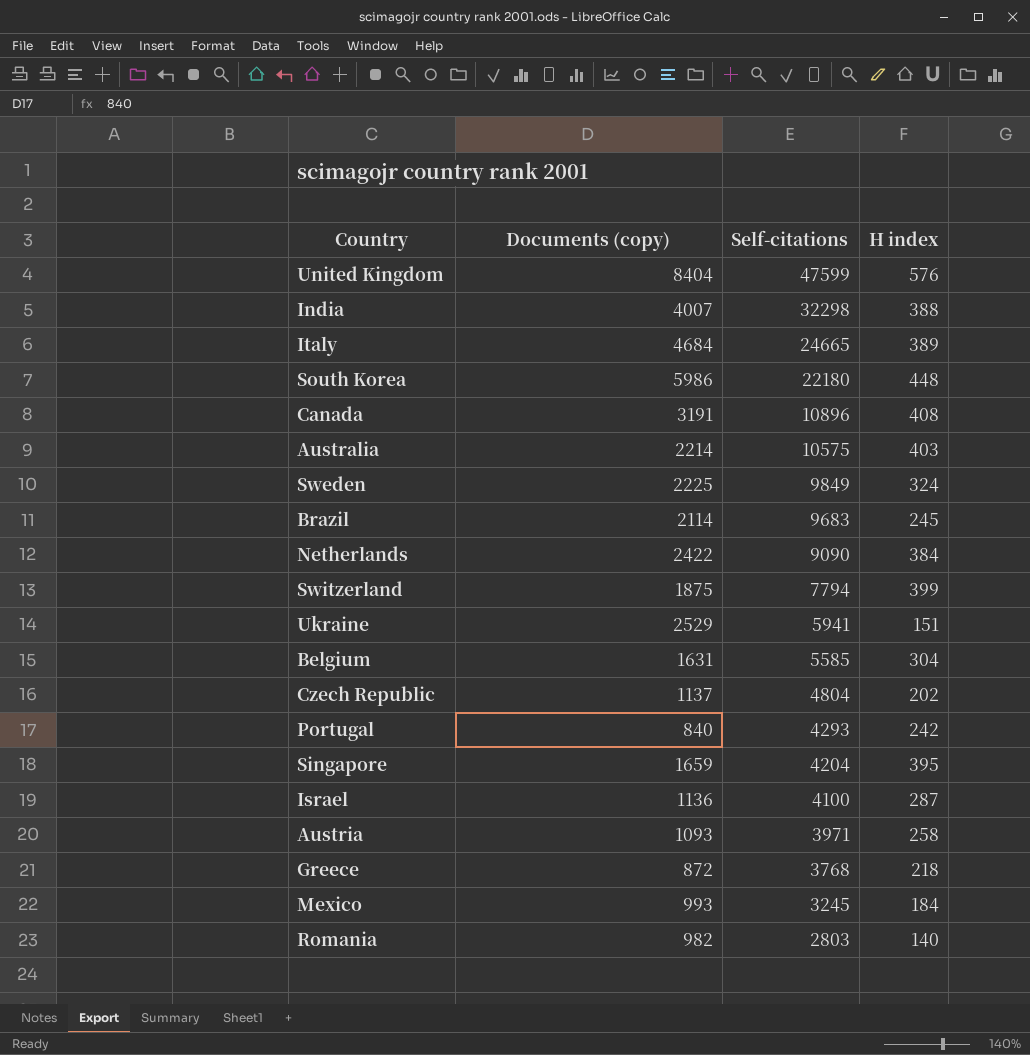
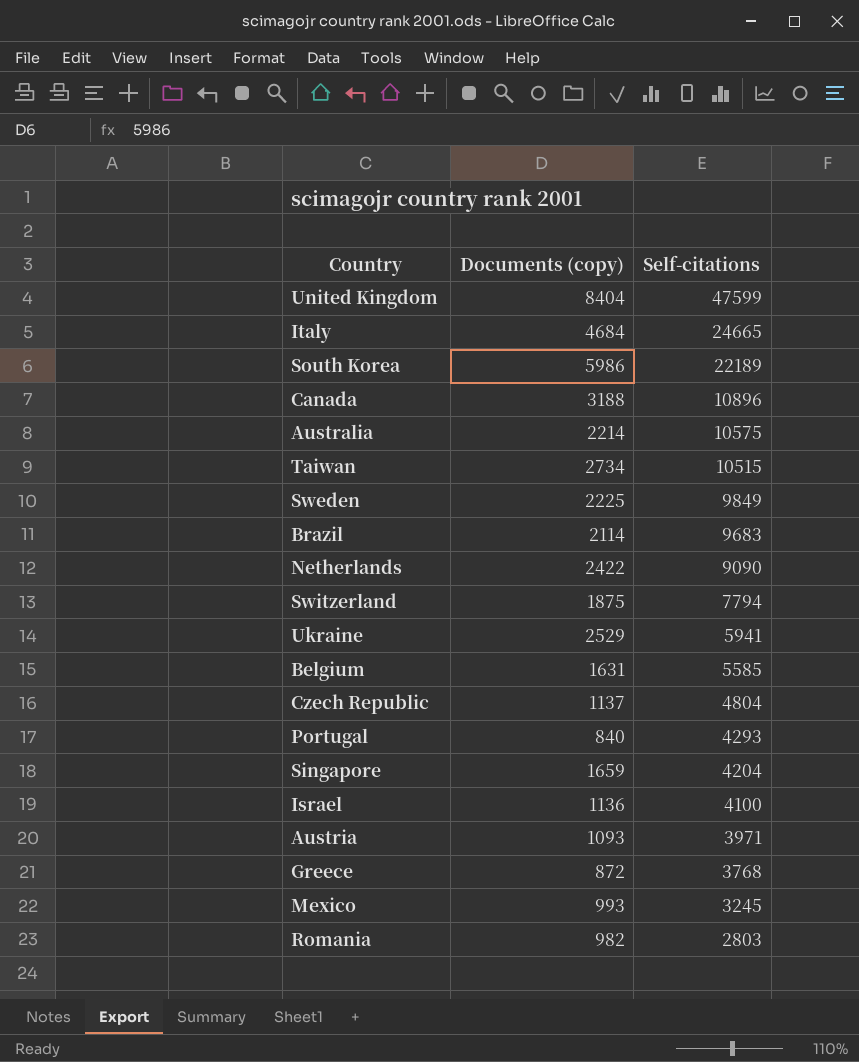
column H index | position: 4 -> none
row India: 4007 | 32298 | 388 -> none
South Korea | Self-citations: 22180 -> 22189
Canada | Documents (copy): 3191 -> 3188
row Taiwan: none -> 2734 | 10515

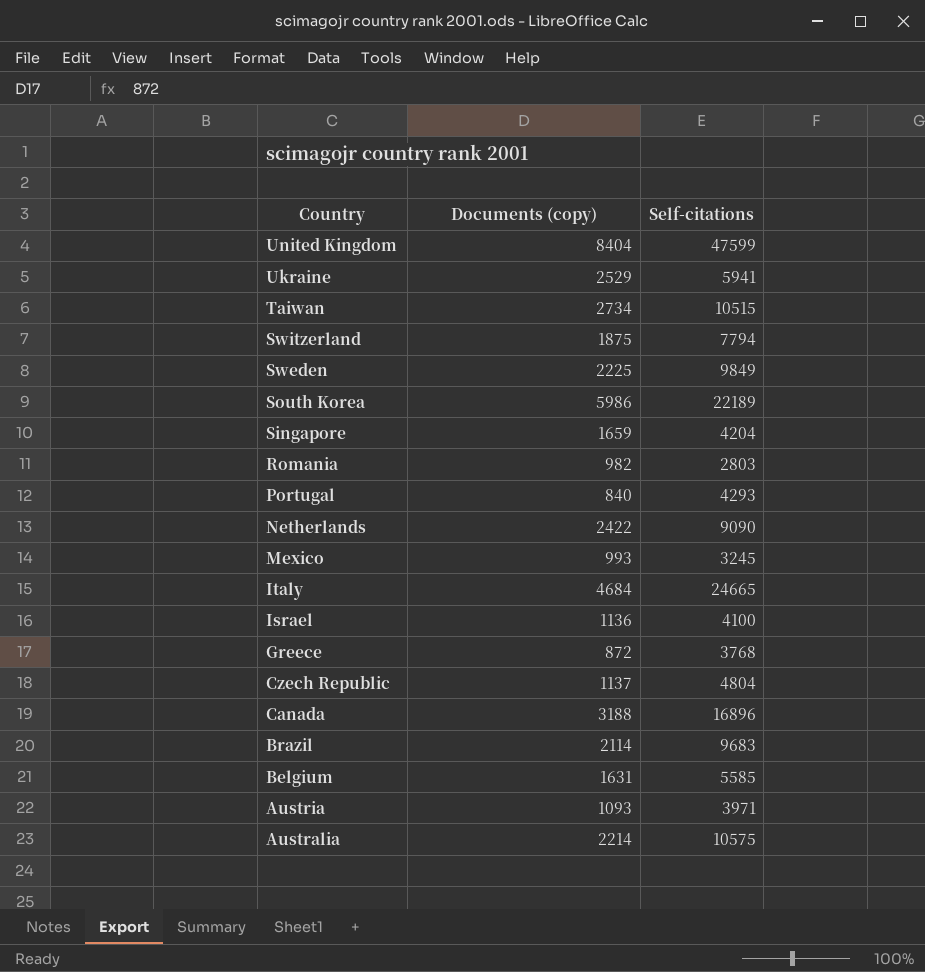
row order: Self-citations descending -> Country descending
Canada | Self-citations: 10896 -> 16896

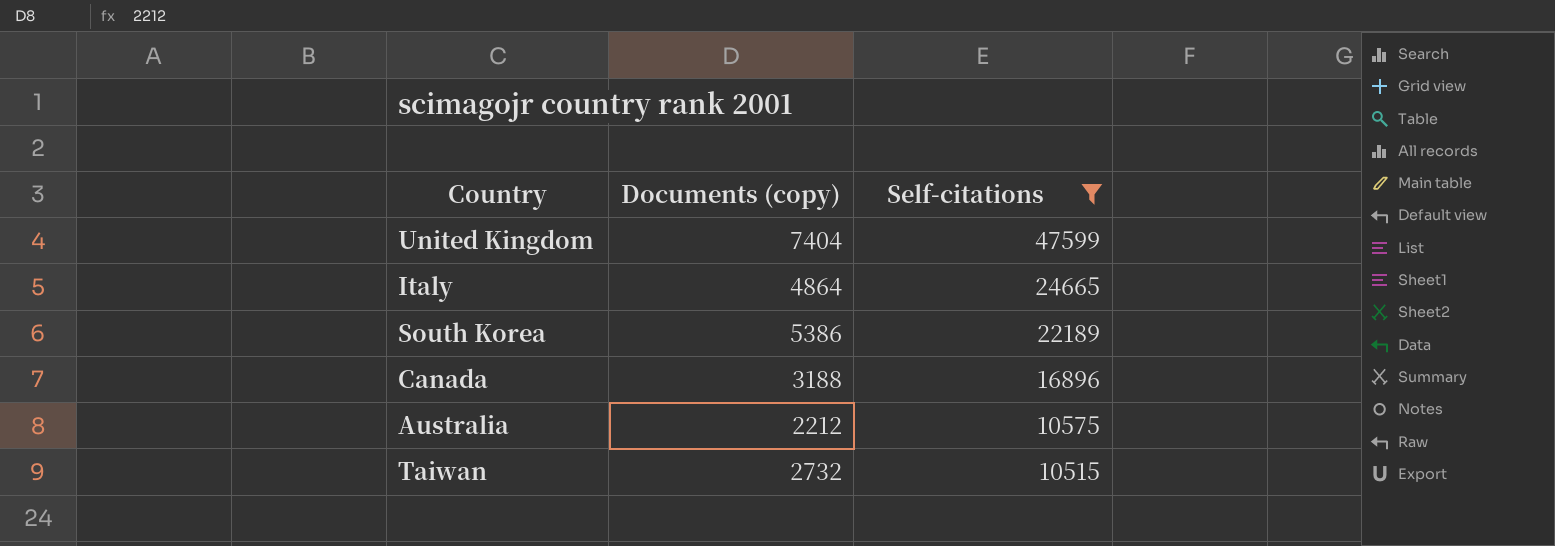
filter: none -> Self-citations >= 10515
row order: Country descending -> Self-citations descending
United Kingdom | Documents (copy): 8404 -> 7404
Italy | Documents (copy): 4684 -> 4864
South Korea | Documents (copy): 5986 -> 5386
Australia | Documents (copy): 2214 -> 2212
Taiwan | Documents (copy): 2734 -> 2732

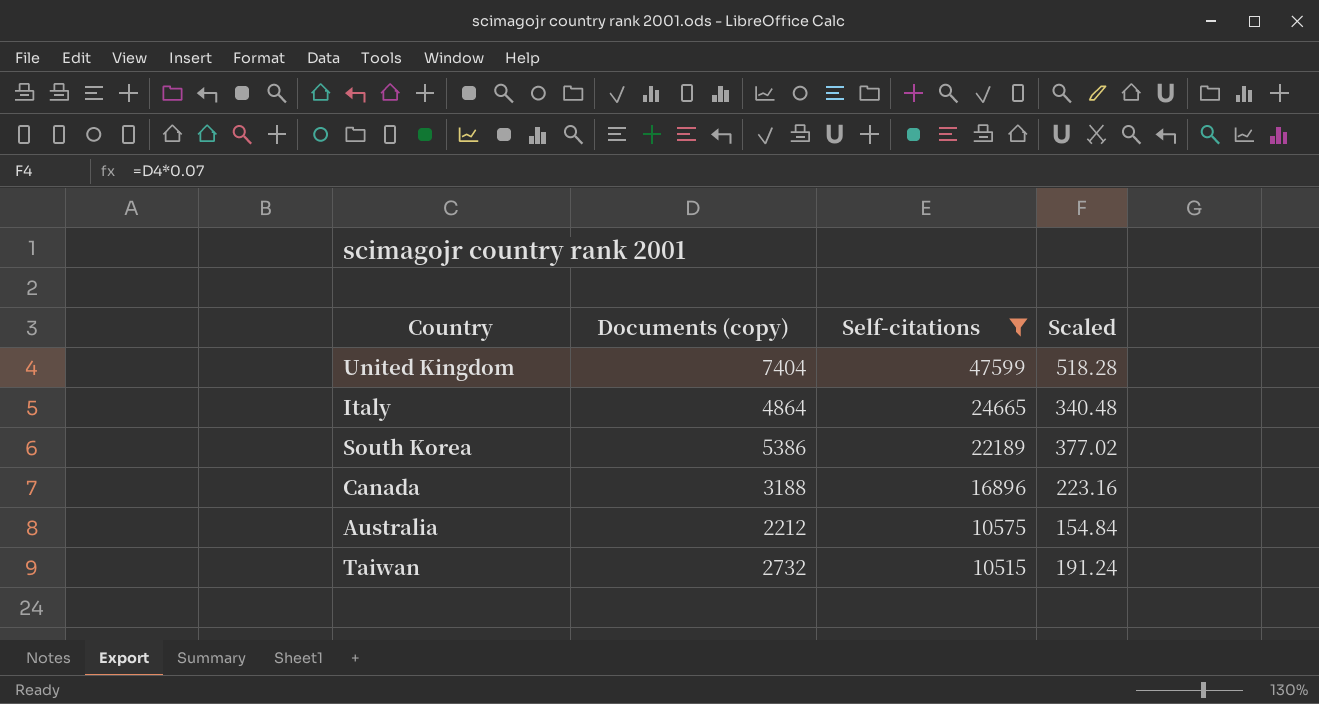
column Scaled | formula: none -> [Documents (copy)] * 0.07

